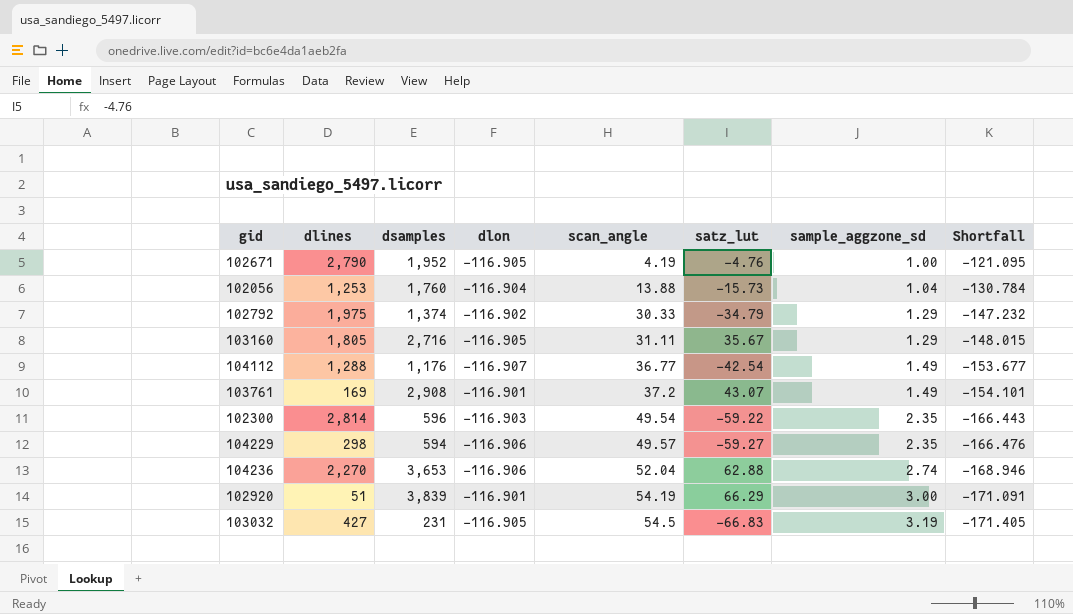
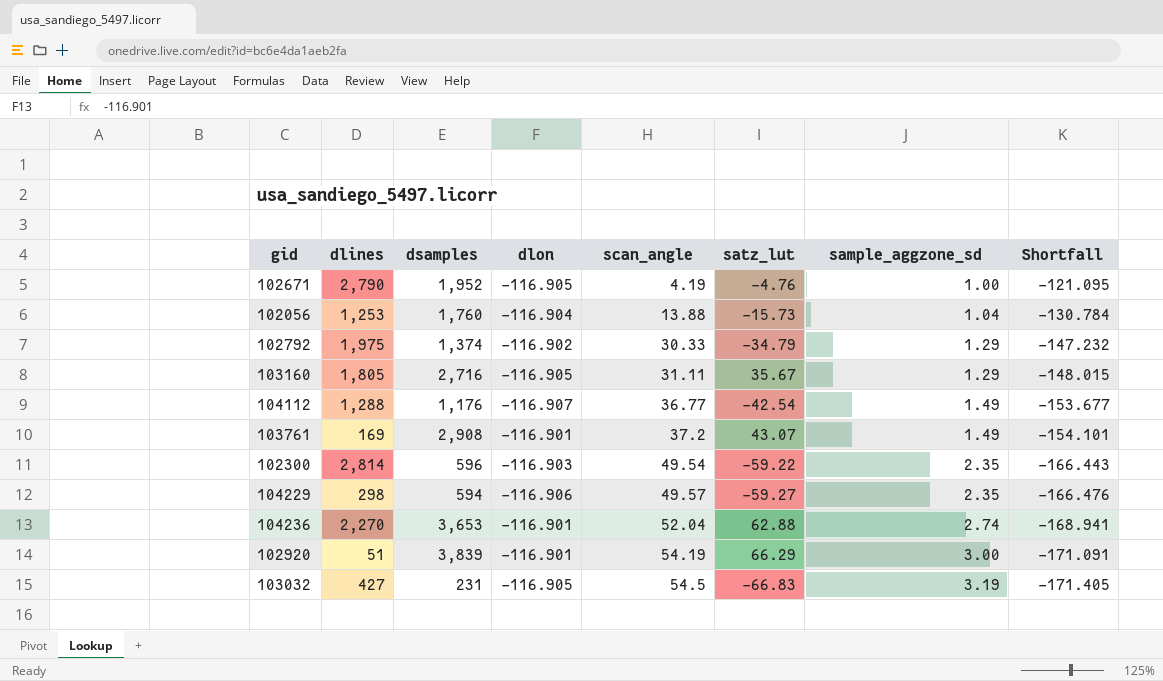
104236 | dlon: -116.906 -> -116.901
104236 | Shortfall: -168.946 -> -168.941

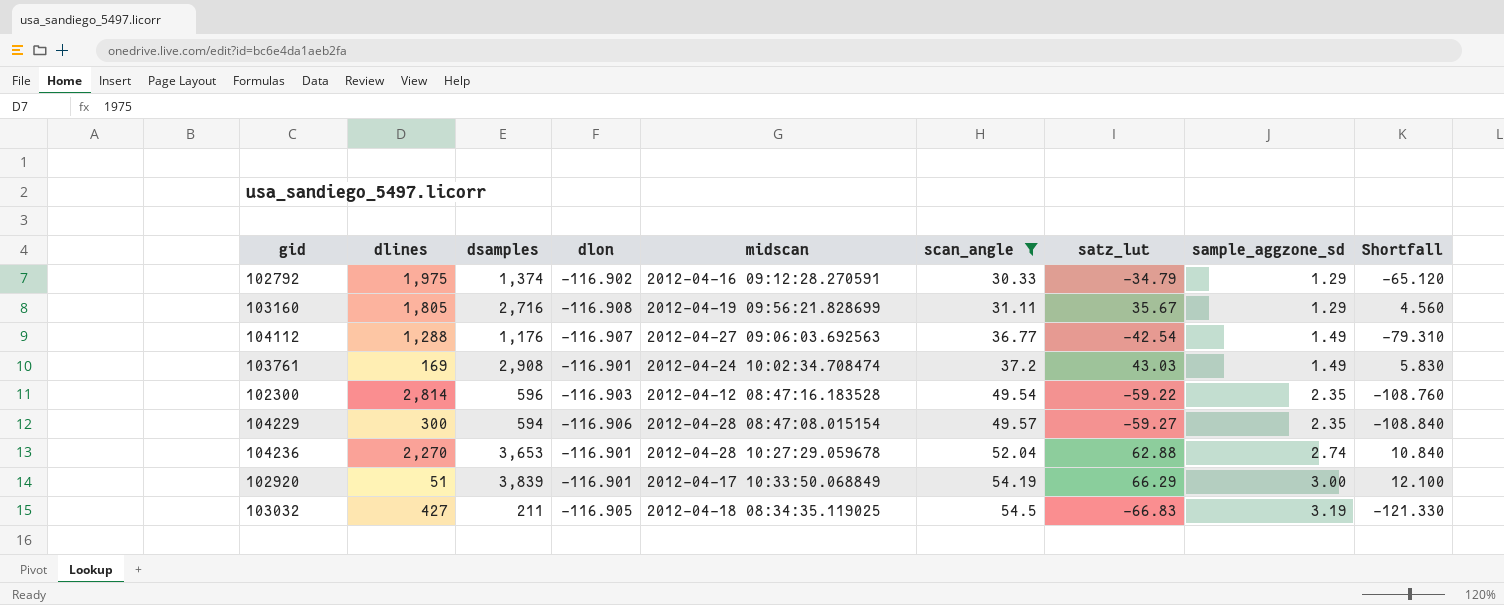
filter: none -> scan_angle >= 30.33
column midscan | position: none -> 5
column Shortfall | formula: [dlon] - [scan_angle] -> [satz_lut] - [scan_angle]
103160 | dlon: -116.905 -> -116.908
103761 | satz_lut: 43.07 -> 43.03
104229 | dlines: 298 -> 300
103032 | dsamples: 231 -> 211

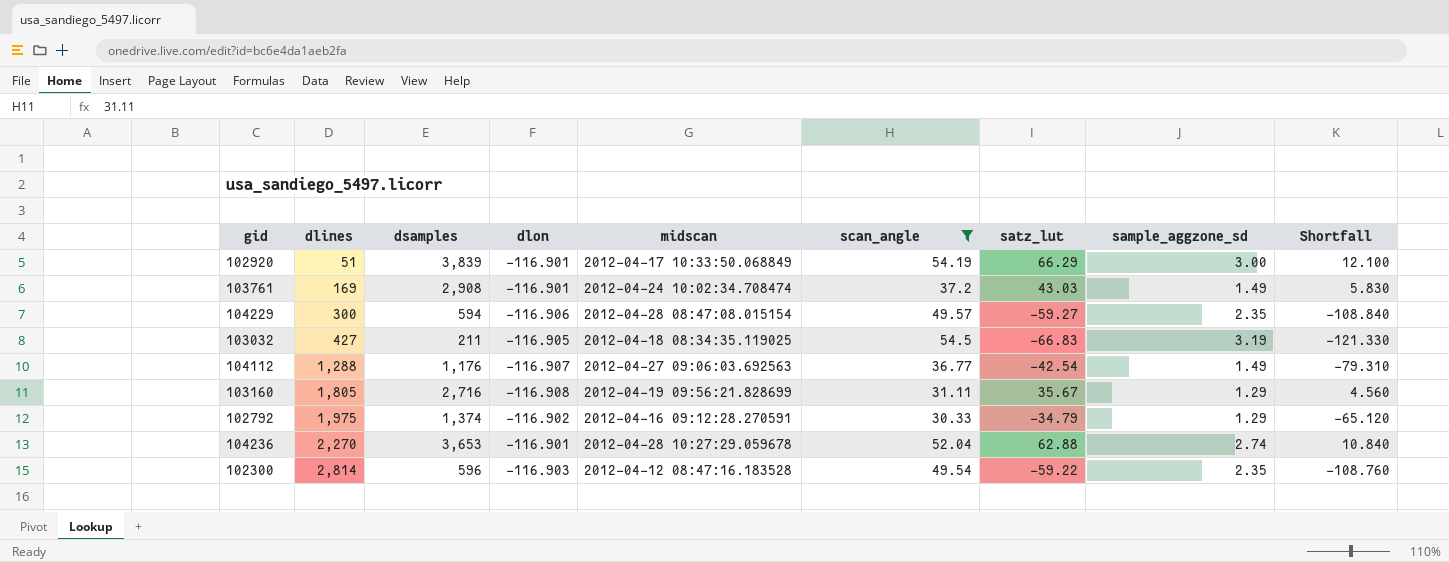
row order: scan_angle ascending -> dlines ascending

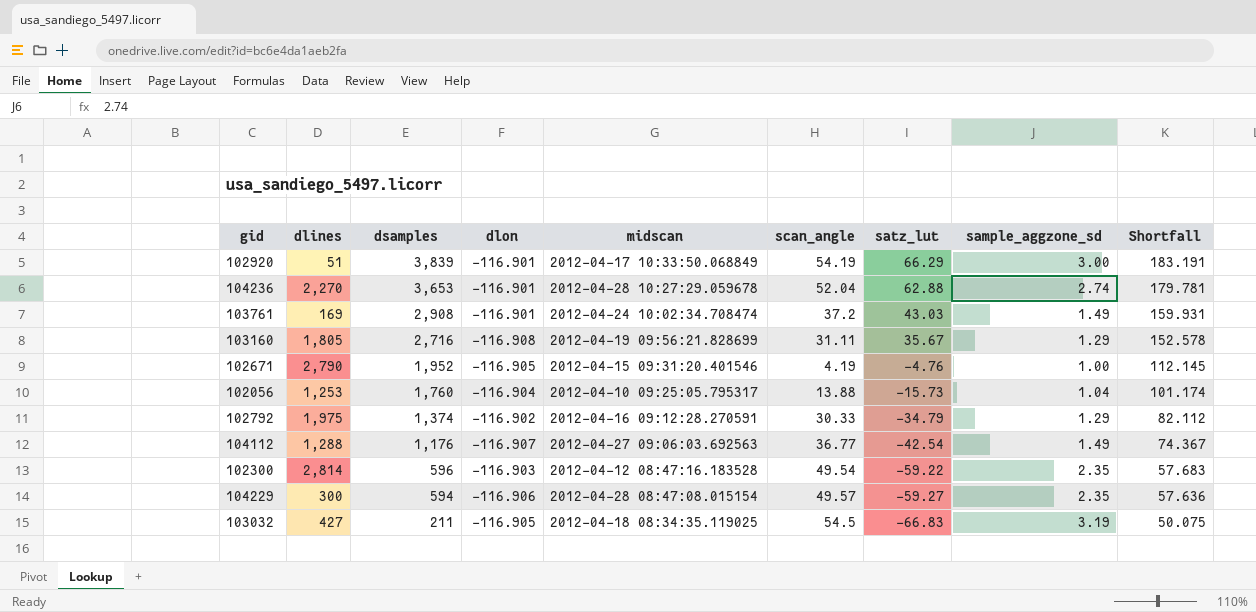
filter: scan_angle >= 30.33 -> none
row order: dlines ascending -> dsamples descending
column Shortfall | formula: [satz_lut] - [scan_angle] -> [satz_lut] - [dlon]

